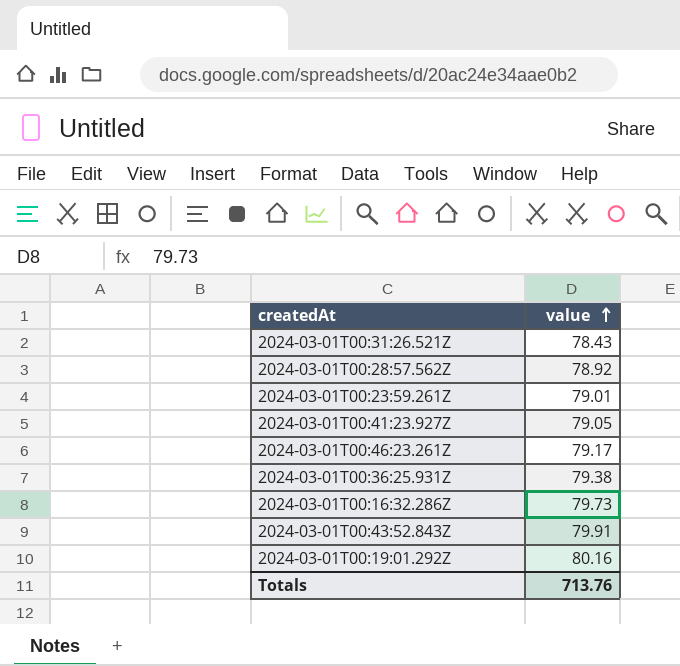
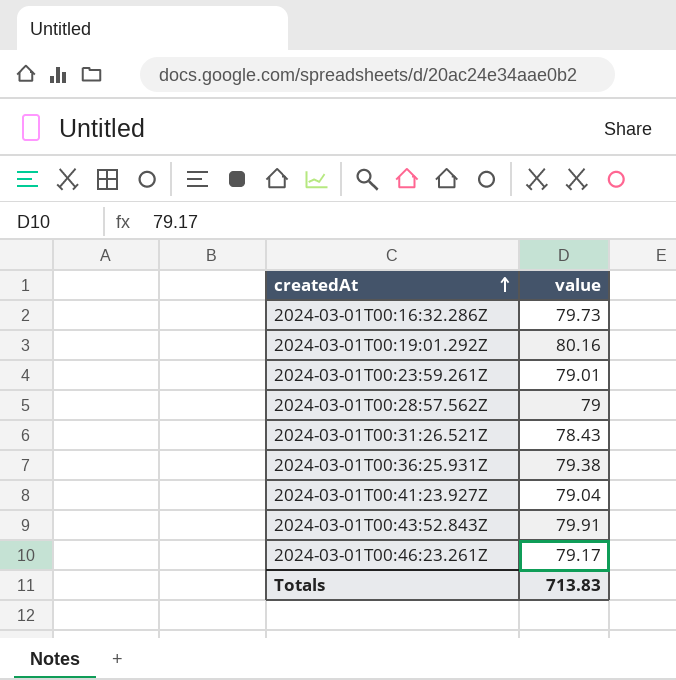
row order: value ascending -> createdAt ascending
2024-03-01T00:28:57.562Z | value: 78.92 -> 79
2024-03-01T00:41:23.927Z | value: 79.05 -> 79.04
Totals | value: 713.76 -> 713.83

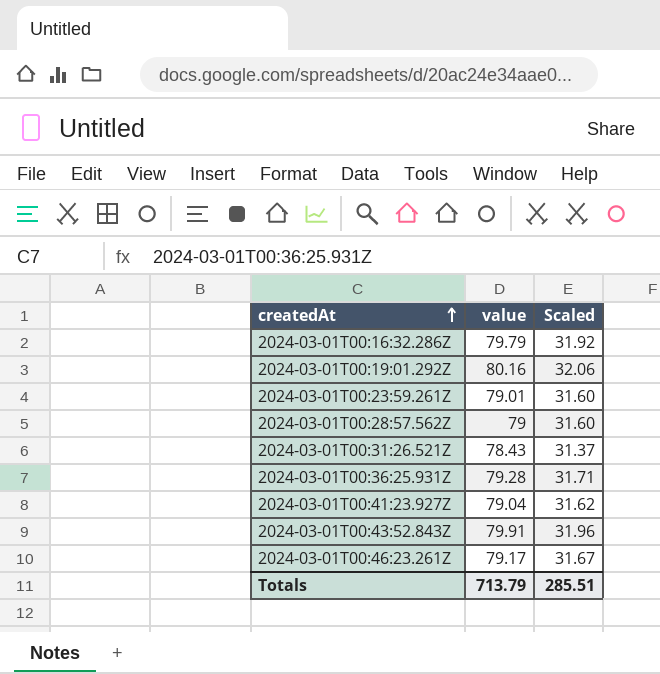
column Scaled | formula: none -> [value] * 0.4
2024-03-01T00:16:32.286Z | value: 79.73 -> 79.79
2024-03-01T00:36:25.931Z | value: 79.38 -> 79.28
Totals | value: 713.83 -> 713.79

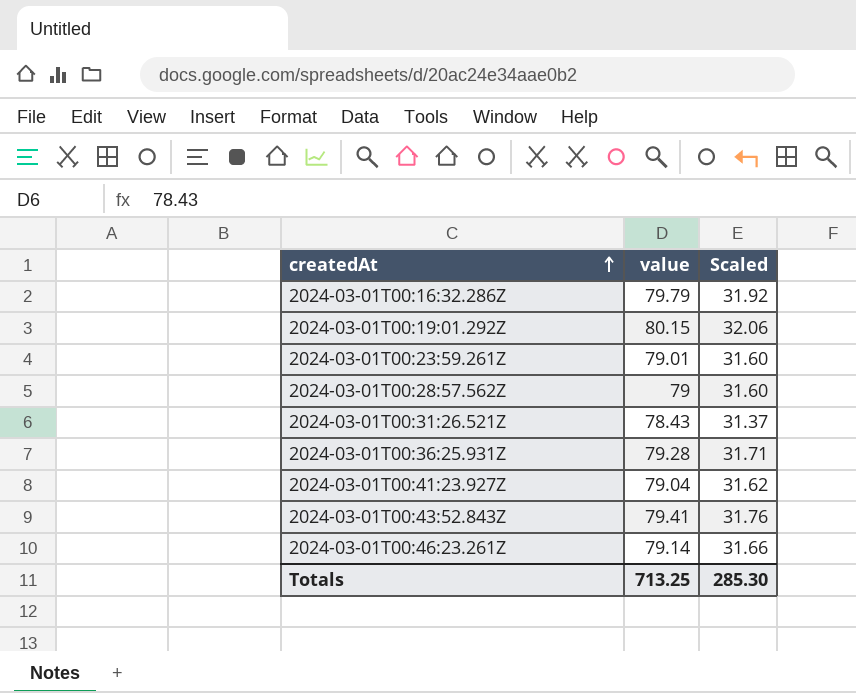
2024-03-01T00:19:01.292Z | value: 80.16 -> 80.15
2024-03-01T00:43:52.843Z | value: 79.91 -> 79.41
2024-03-01T00:43:52.843Z | Scaled: 31.96 -> 31.76
2024-03-01T00:46:23.261Z | value: 79.17 -> 79.14
2024-03-01T00:46:23.261Z | Scaled: 31.67 -> 31.66
Totals | value: 713.79 -> 713.25
Totals | Scaled: 285.51 -> 285.30

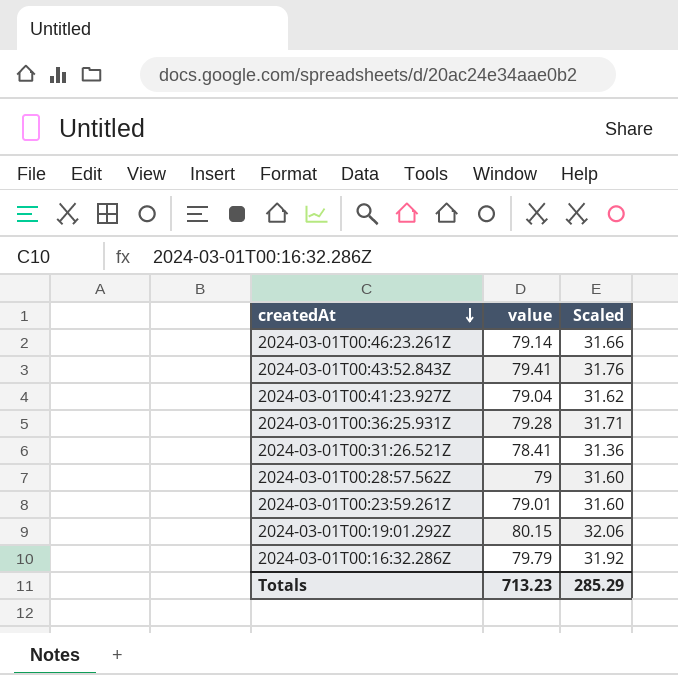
row order: createdAt ascending -> createdAt descending
2024-03-01T00:31:26.521Z | value: 78.43 -> 78.41
2024-03-01T00:31:26.521Z | Scaled: 31.37 -> 31.36
Totals | value: 713.25 -> 713.23
Totals | Scaled: 285.30 -> 285.29

